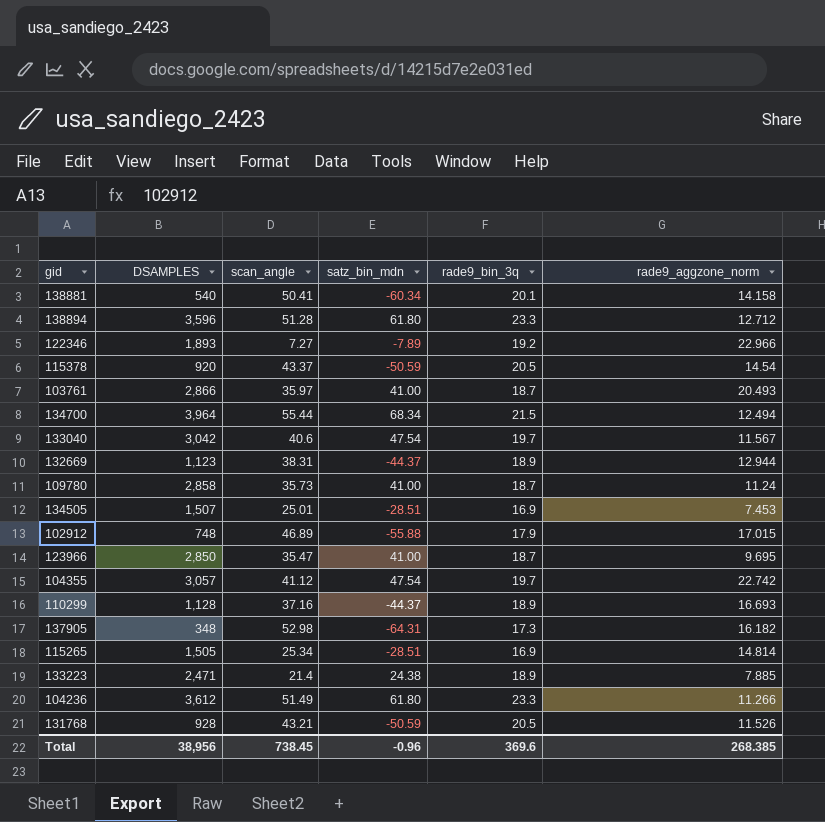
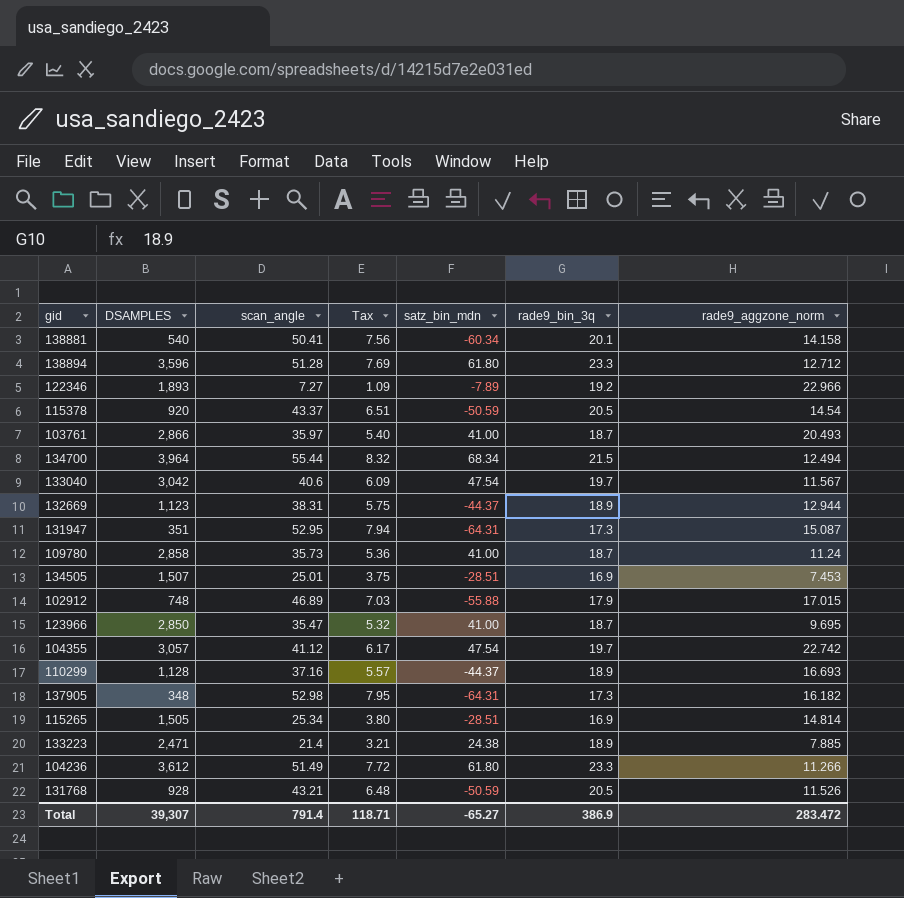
column Tax | formula: none -> [scan_angle] * 0.15
row 131947: none -> 351 | 52.95 | 7.94 | -64.31 | 17.3 | 15.087
Total | DSAMPLES: 38,956 -> 39,307
Total | scan_angle: 738.45 -> 791.4
Total | satz_bin_mdn: -0.96 -> -65.27
Total | rade9_bin_3q: 369.6 -> 386.9
Total | rade9_aggzone_norm: 268.385 -> 283.472

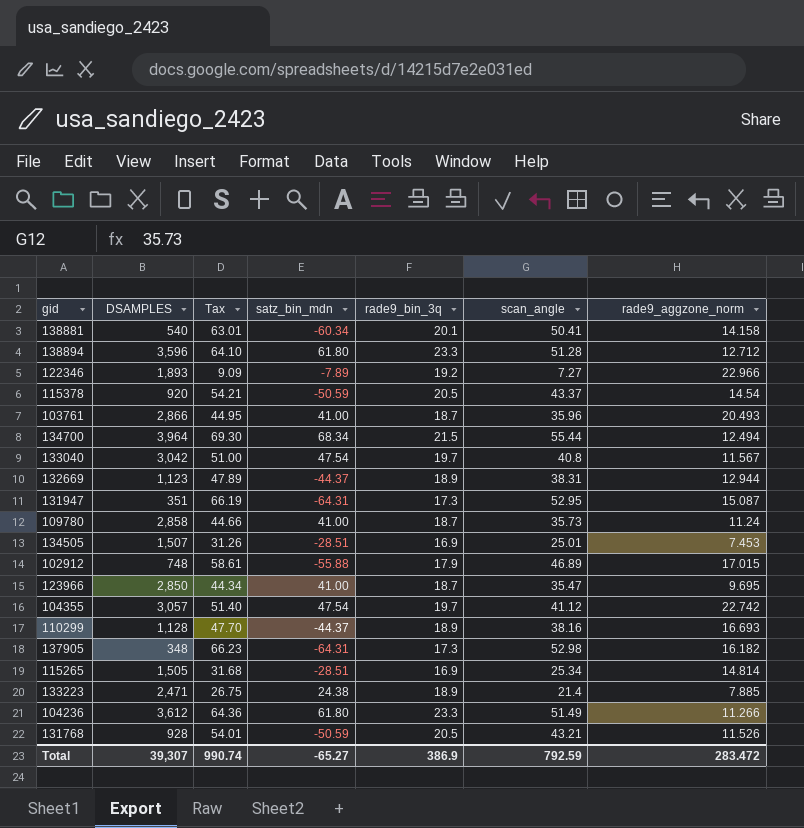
column Tax | formula: [scan_angle] * 0.15 -> [scan_angle] * 1.25
column scan_angle | position: 3 -> 6
103761 | scan_angle: 35.97 -> 35.96
133040 | scan_angle: 40.6 -> 40.8
110299 | scan_angle: 37.16 -> 38.16
Total | Tax: 118.71 -> 990.74
Total | scan_angle: 791.4 -> 792.59

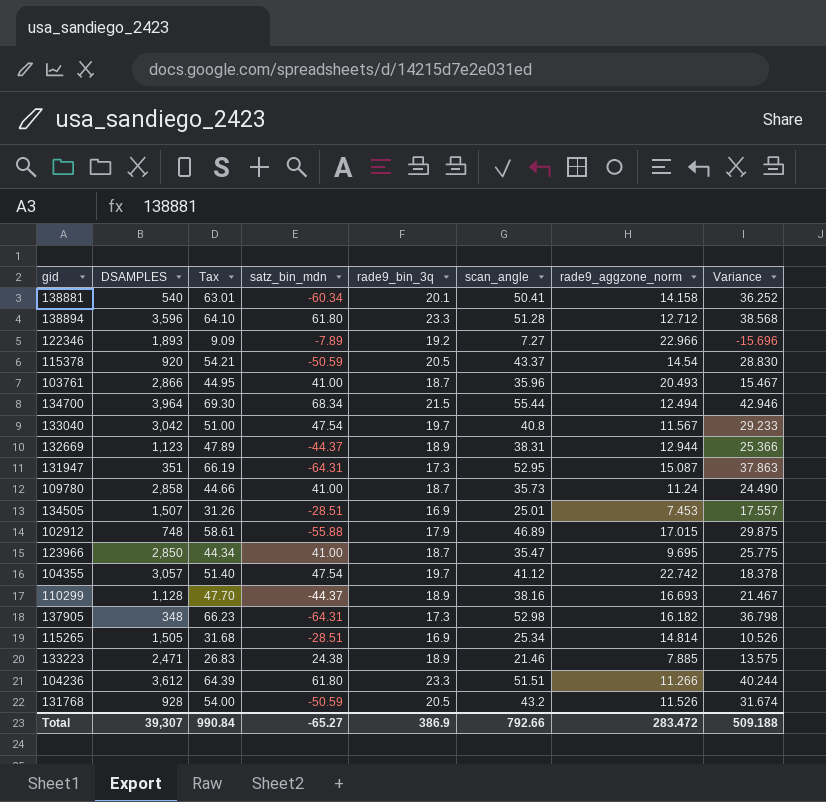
column Variance | formula: none -> [scan_angle] - [rade9_aggzone_norm]
133223 | Tax: 26.75 -> 26.83
133223 | scan_angle: 21.4 -> 21.46
104236 | Tax: 64.36 -> 64.39
104236 | scan_angle: 51.49 -> 51.51
131768 | Tax: 54.01 -> 54.00
131768 | scan_angle: 43.21 -> 43.2
Total | Tax: 990.74 -> 990.84
Total | scan_angle: 792.59 -> 792.66

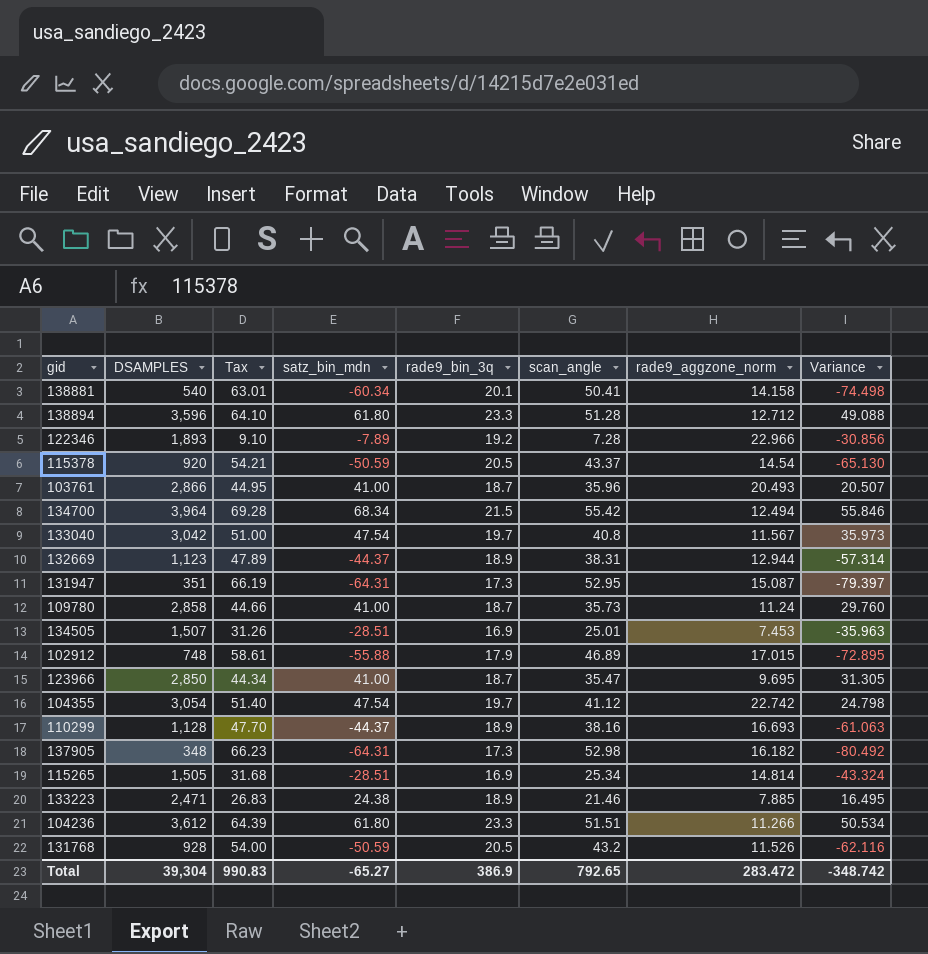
column Variance | formula: [scan_angle] - [rade9_aggzone_norm] -> [satz_bin_mdn] - [rade9_aggzone_norm]
122346 | Tax: 9.09 -> 9.10
122346 | scan_angle: 7.27 -> 7.28
134700 | Tax: 69.30 -> 69.28
134700 | scan_angle: 55.44 -> 55.42
104355 | DSAMPLES: 3,057 -> 3,054
Total | DSAMPLES: 39,307 -> 39,304
Total | Tax: 990.84 -> 990.83
Total | scan_angle: 792.66 -> 792.65
Total | Variance: 509.188 -> -348.742

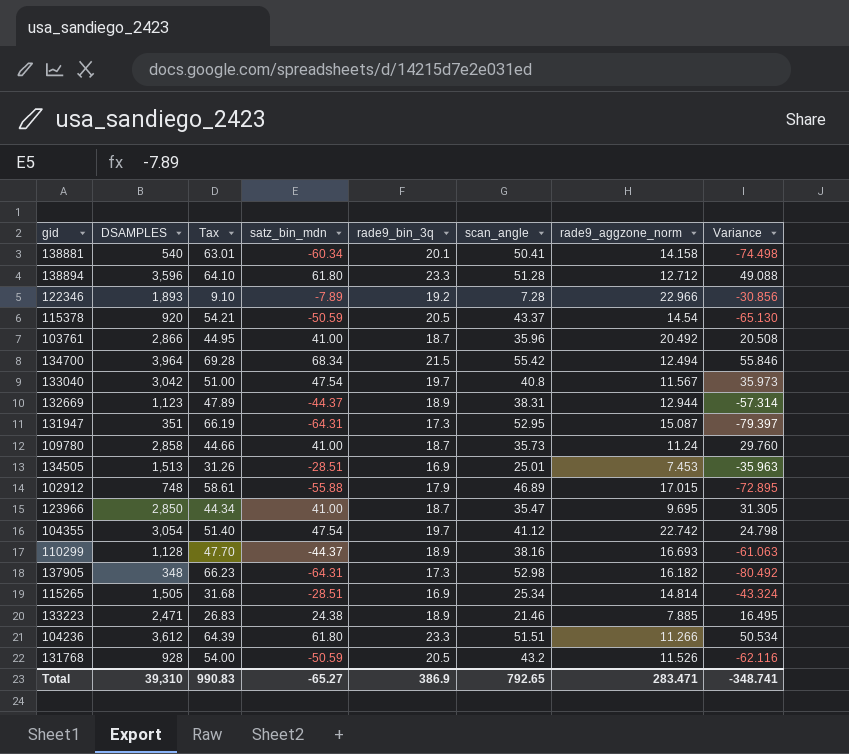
103761 | rade9_aggzone_norm: 20.493 -> 20.492
103761 | Variance: 20.507 -> 20.508
134505 | DSAMPLES: 1,507 -> 1,513
Total | DSAMPLES: 39,304 -> 39,310
Total | rade9_aggzone_norm: 283.472 -> 283.471
Total | Variance: -348.742 -> -348.741

